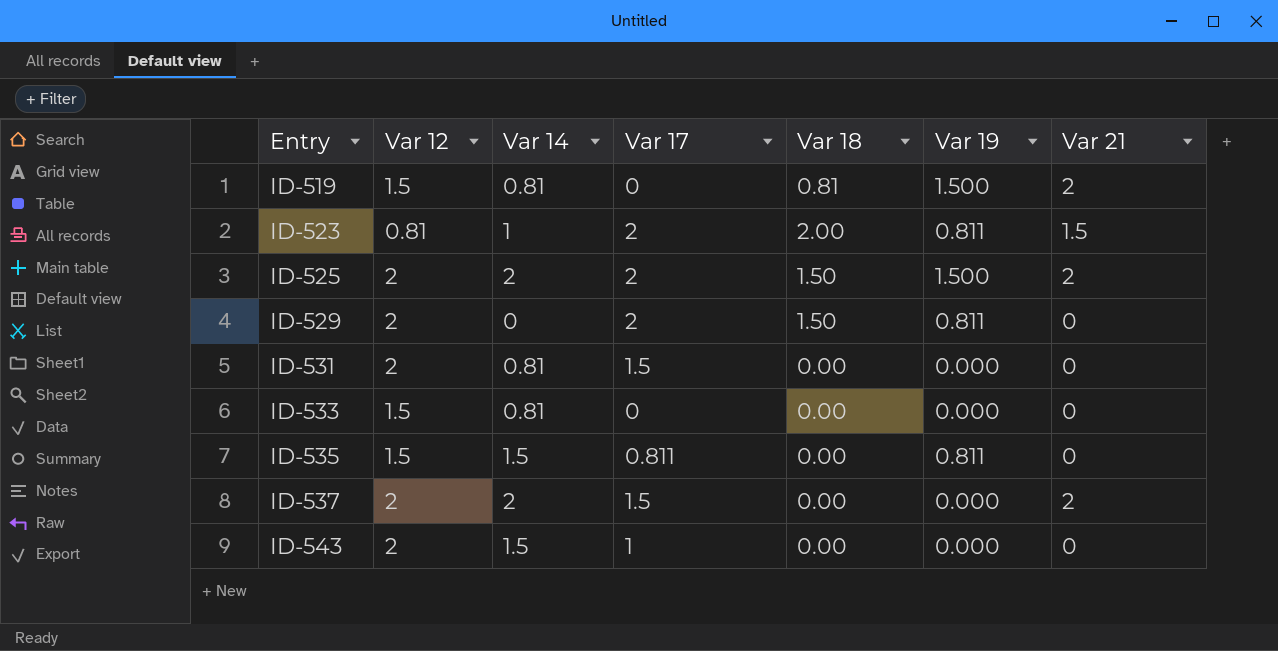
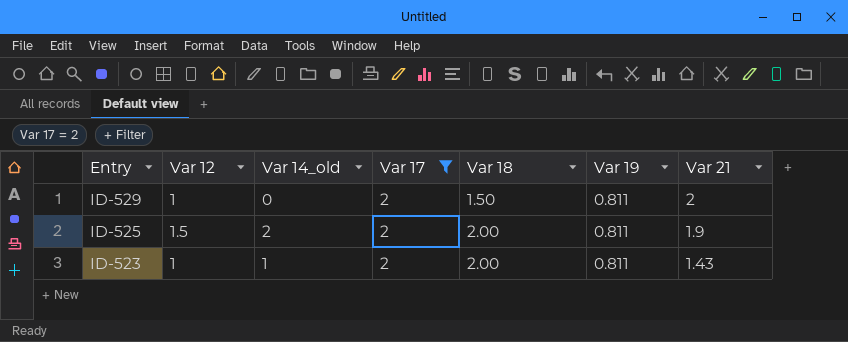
filter: none -> Var 17 = 2
row order: Entry ascending -> Entry descending
column name: Var 14 -> Var 14_old
ID-529 | Var 12: 2 -> 1
ID-529 | Var 21: 0 -> 2
ID-525 | Var 12: 2 -> 1.5
ID-525 | Var 18: 1.50 -> 2.00
ID-525 | Var 19: 1.500 -> 0.811
ID-525 | Var 21: 2 -> 1.9
ID-523 | Var 12: 0.81 -> 1
ID-523 | Var 21: 1.5 -> 1.43

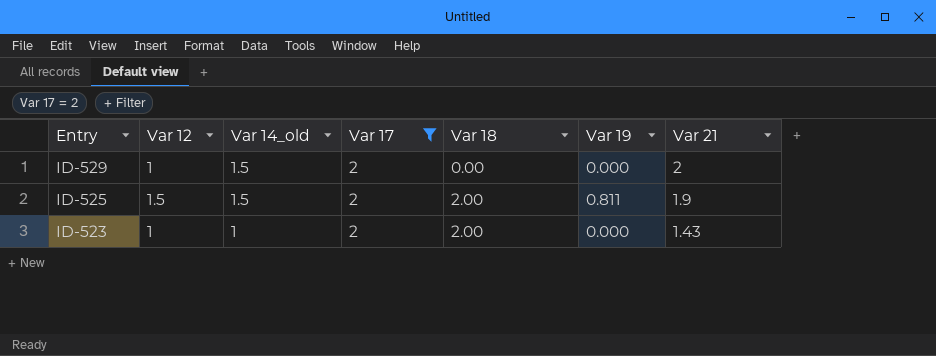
ID-529 | Var 14_old: 0 -> 1.5
ID-529 | Var 18: 1.50 -> 0.00
ID-529 | Var 19: 0.811 -> 0.000
ID-525 | Var 14_old: 2 -> 1.5
ID-523 | Var 19: 0.811 -> 0.000

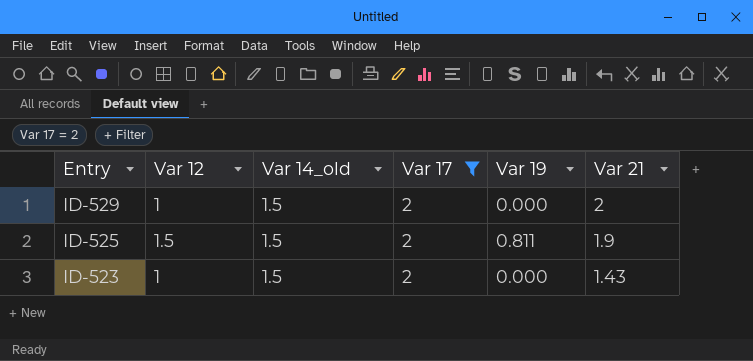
column Var 18 | position: 5 -> none
ID-523 | Var 14_old: 1 -> 1.5

